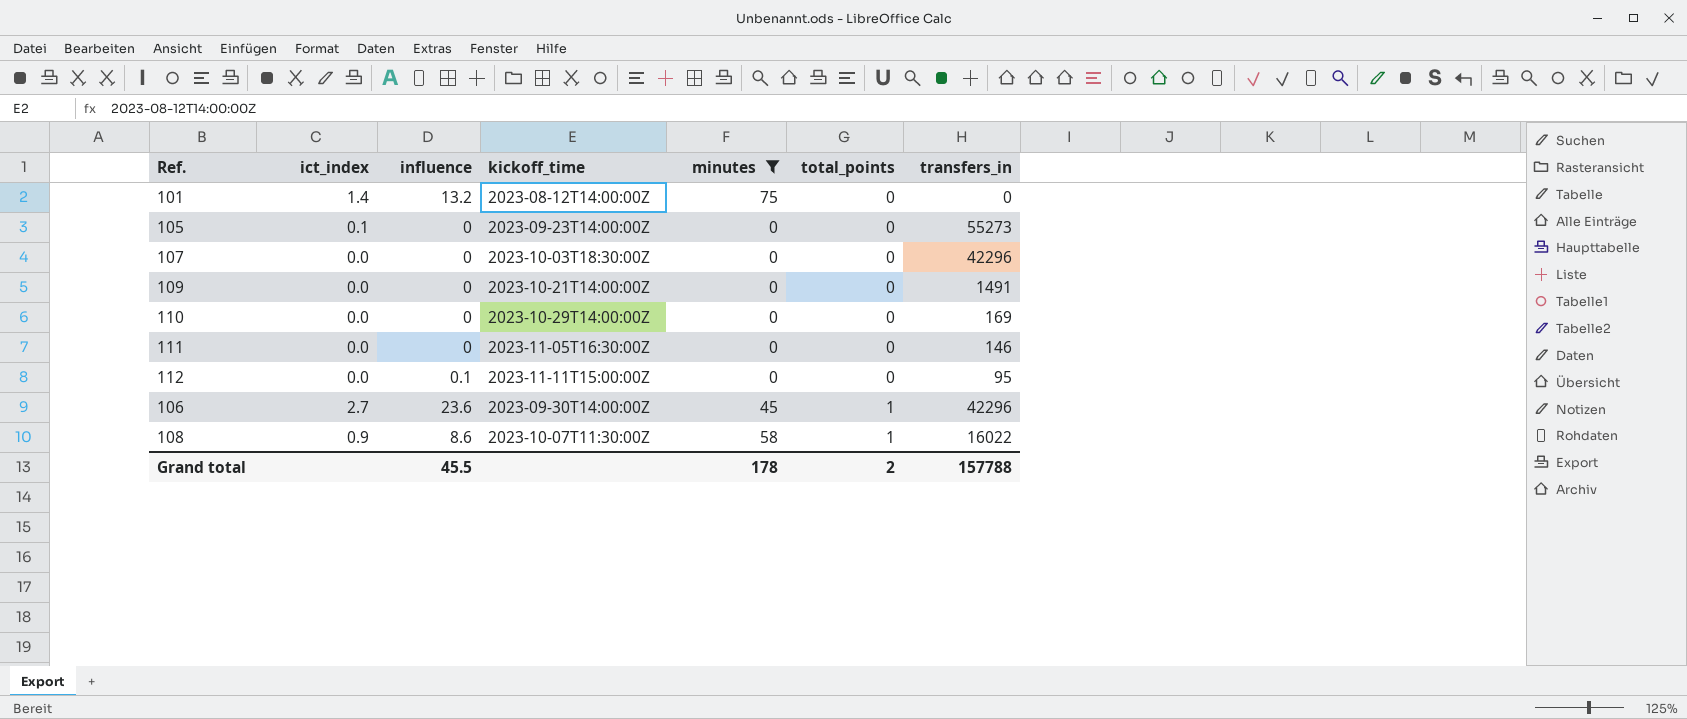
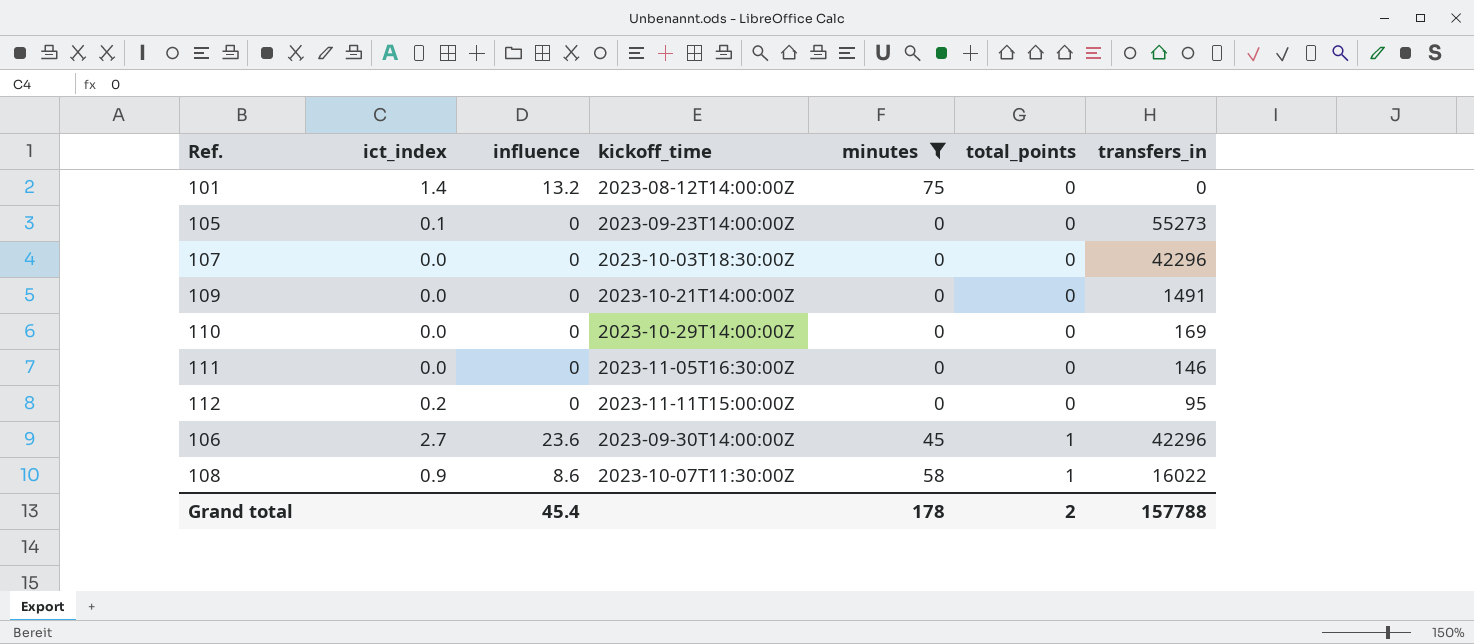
112 | ict_index: 0.0 -> 0.2
112 | influence: 0.1 -> 0
Grand total | influence: 45.5 -> 45.4

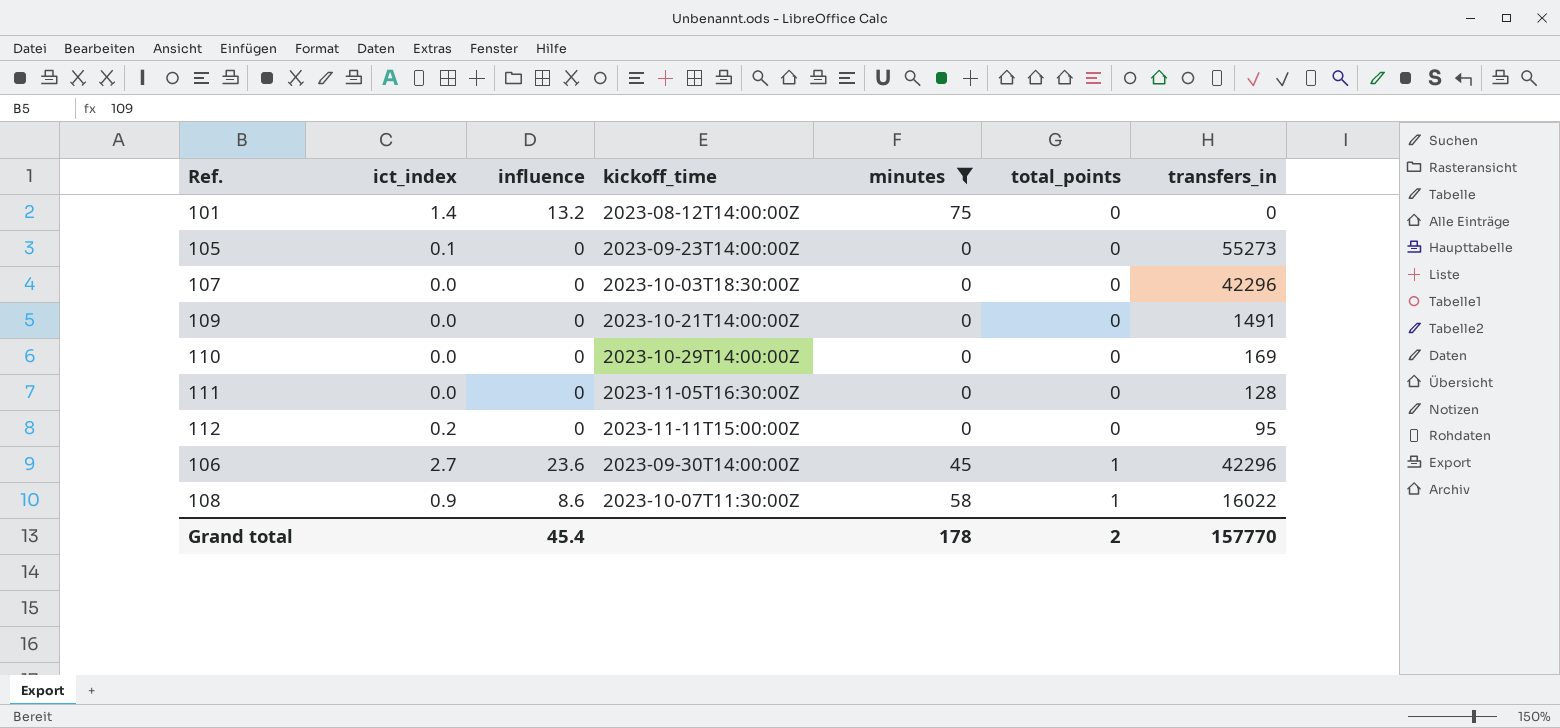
111 | transfers_in: 146 -> 128
Grand total | transfers_in: 157788 -> 157770

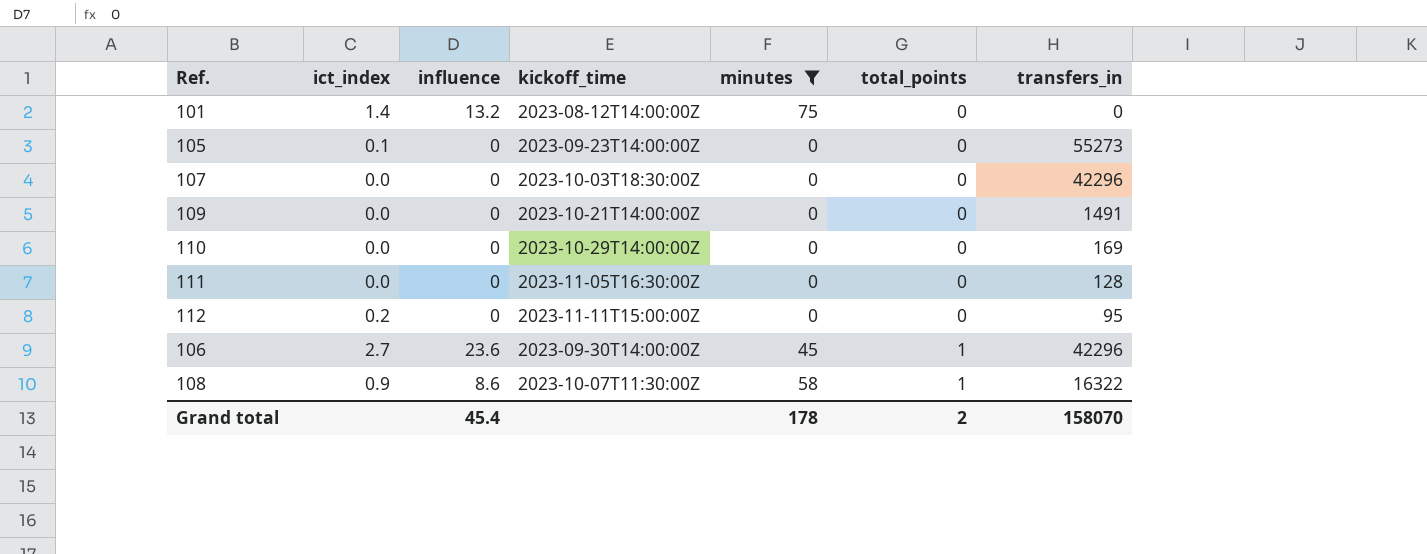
108 | transfers_in: 16022 -> 16322
Grand total | transfers_in: 157770 -> 158070

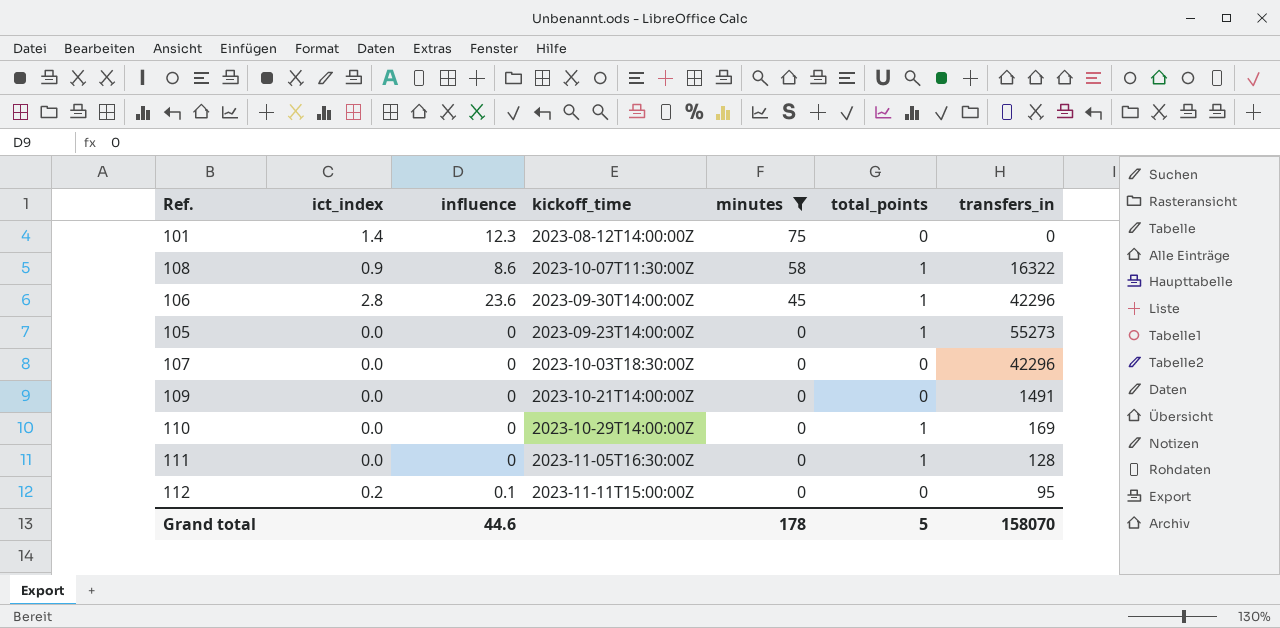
row order: total_points ascending -> minutes descending
101 | influence: 13.2 -> 12.3
106 | ict_index: 2.7 -> 2.8
105 | ict_index: 0.1 -> 0.0
105 | total_points: 0 -> 1
110 | total_points: 0 -> 1
111 | total_points: 0 -> 1
112 | influence: 0 -> 0.1
Grand total | influence: 45.4 -> 44.6
Grand total | total_points: 2 -> 5

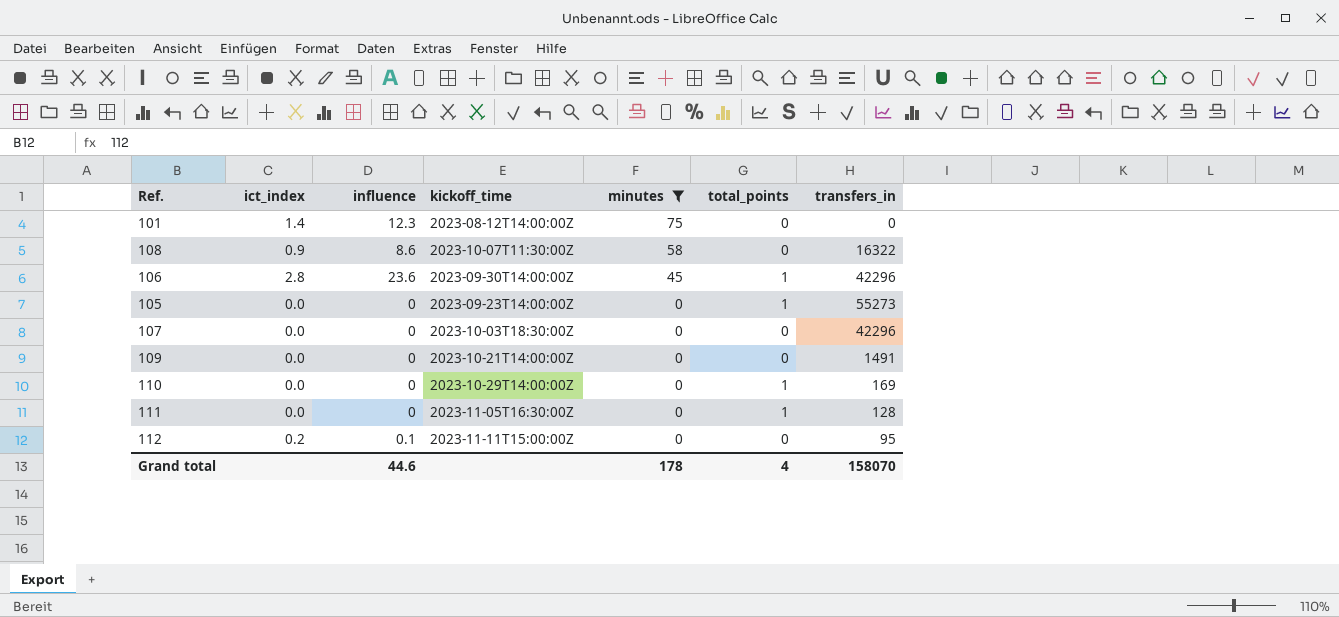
108 | total_points: 1 -> 0
Grand total | total_points: 5 -> 4

